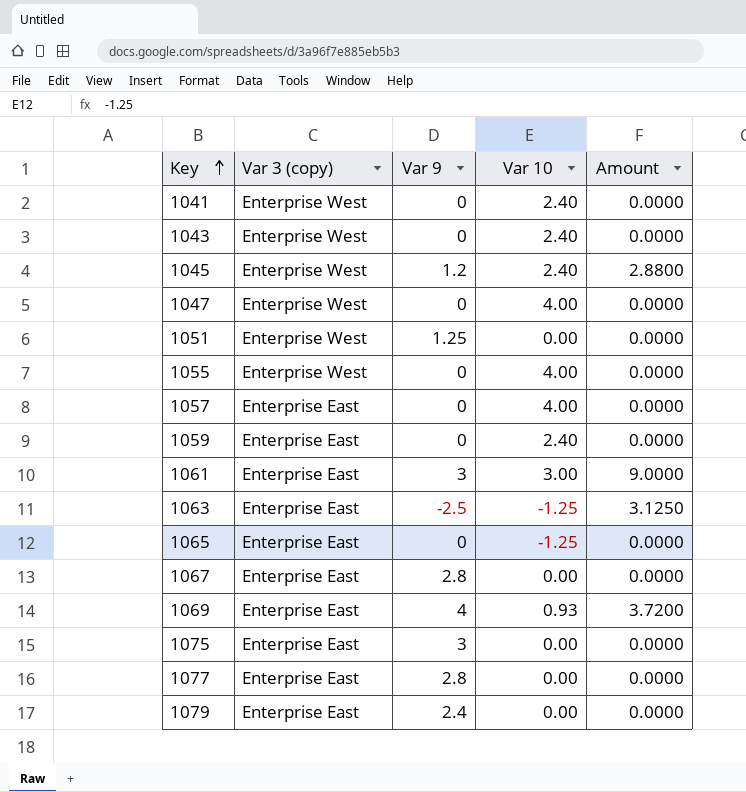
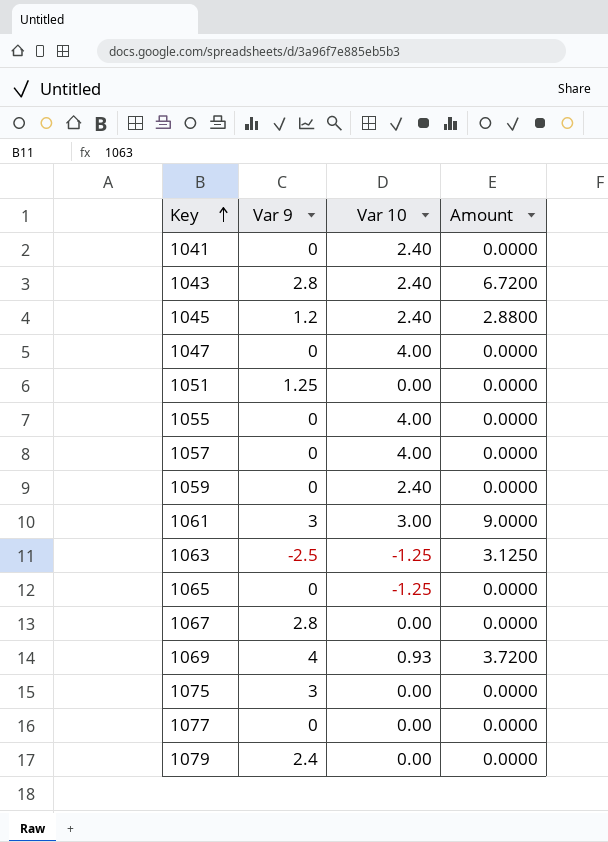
column Var 3 (copy) | position: 2 -> none
1043 | Var 9: 0 -> 2.8
1043 | Amount: 0.0000 -> 6.7200
1077 | Var 9: 2.8 -> 0

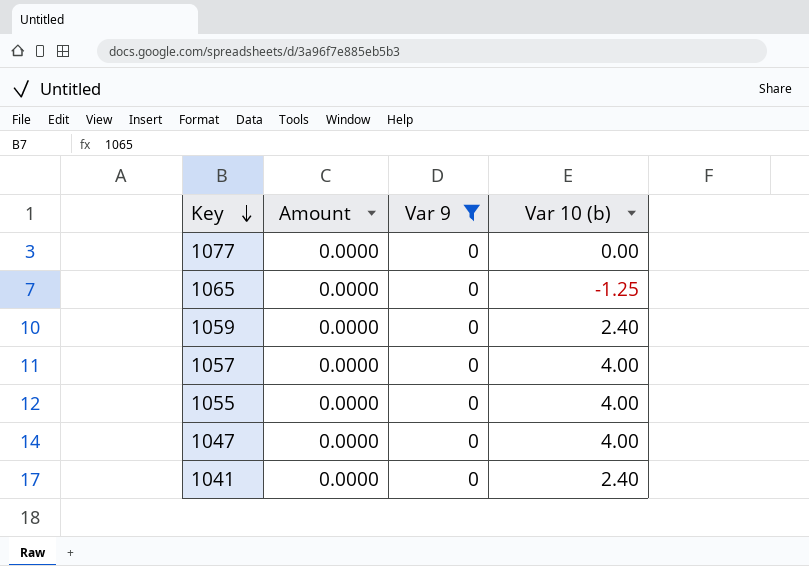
filter: none -> Var 9 = 0
row order: Key ascending -> Key descending
column Amount | position: 4 -> 2
column name: Var 10 -> Var 10 (b)

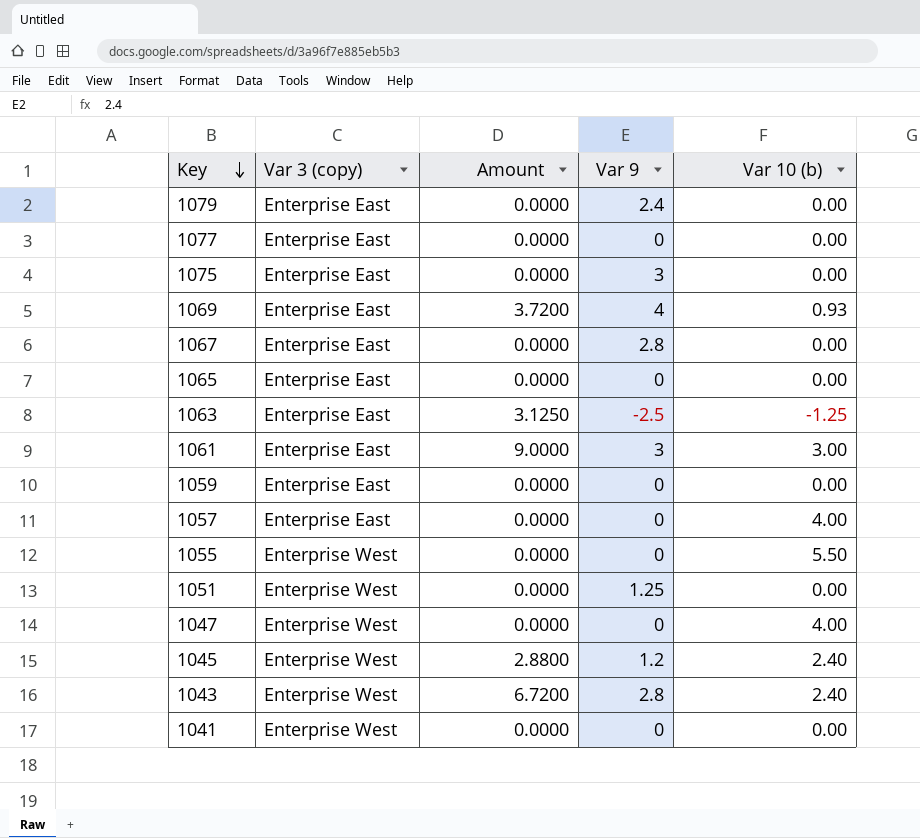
filter: Var 9 = 0 -> none
column Var 3 (copy) | position: none -> 2
1065 | Var 10 (b): -1.25 -> 0.00
1059 | Var 10 (b): 2.40 -> 0.00
1055 | Var 10 (b): 4.00 -> 5.50
1041 | Var 10 (b): 2.40 -> 0.00

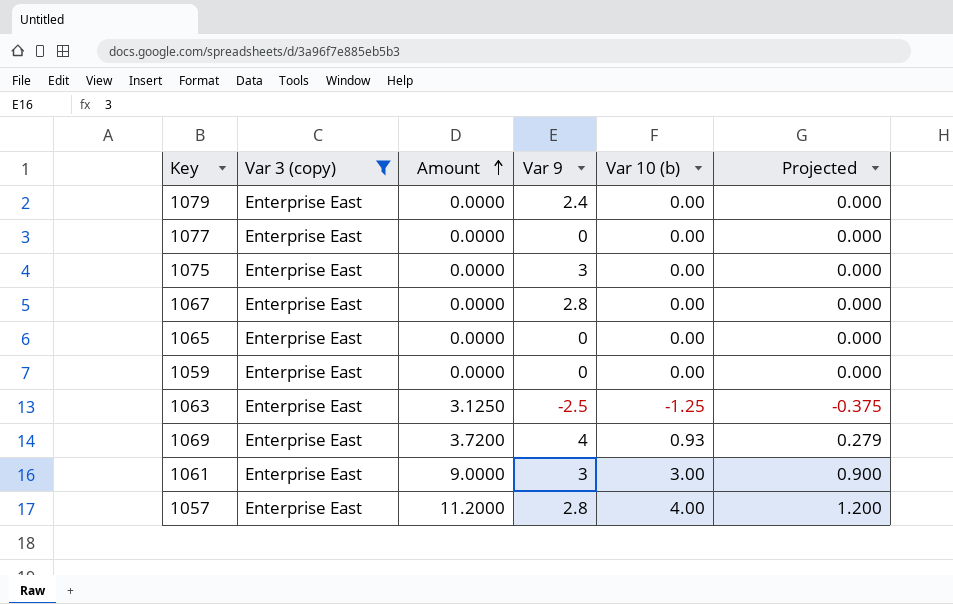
filter: none -> Var 3 (copy) = Enterprise East
row order: Key descending -> Amount ascending
column Projected | formula: none -> [Var 10 (b)] * 0.3
1057 | Amount: 0.0000 -> 11.2000
1057 | Var 9: 0 -> 2.8

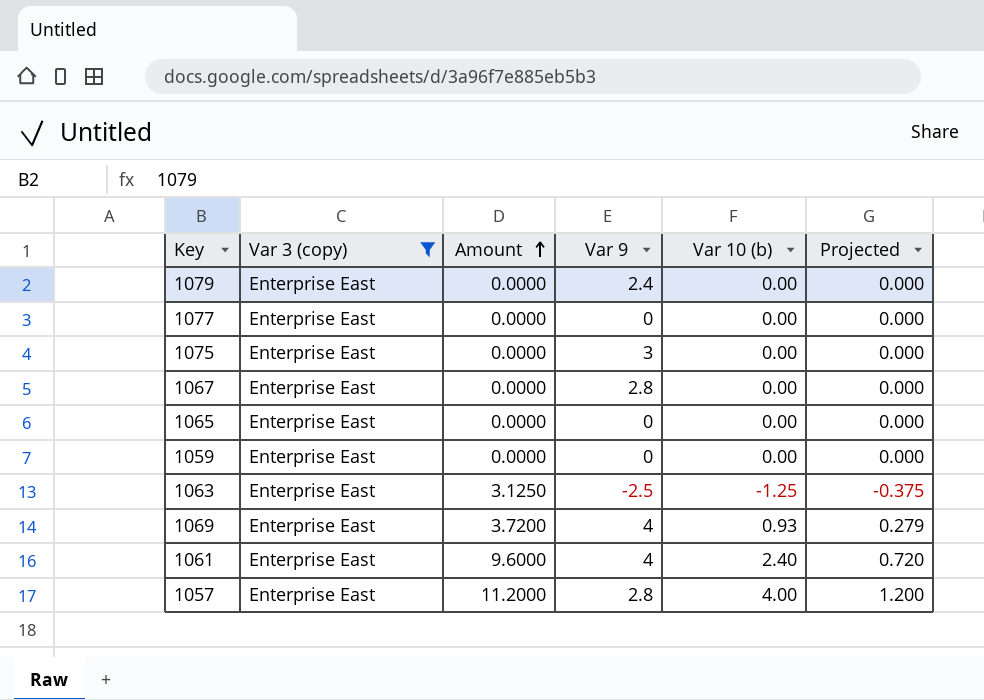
1061 | Amount: 9.0000 -> 9.6000
1061 | Var 9: 3 -> 4
1061 | Var 10 (b): 3.00 -> 2.40
1061 | Projected: 0.900 -> 0.720

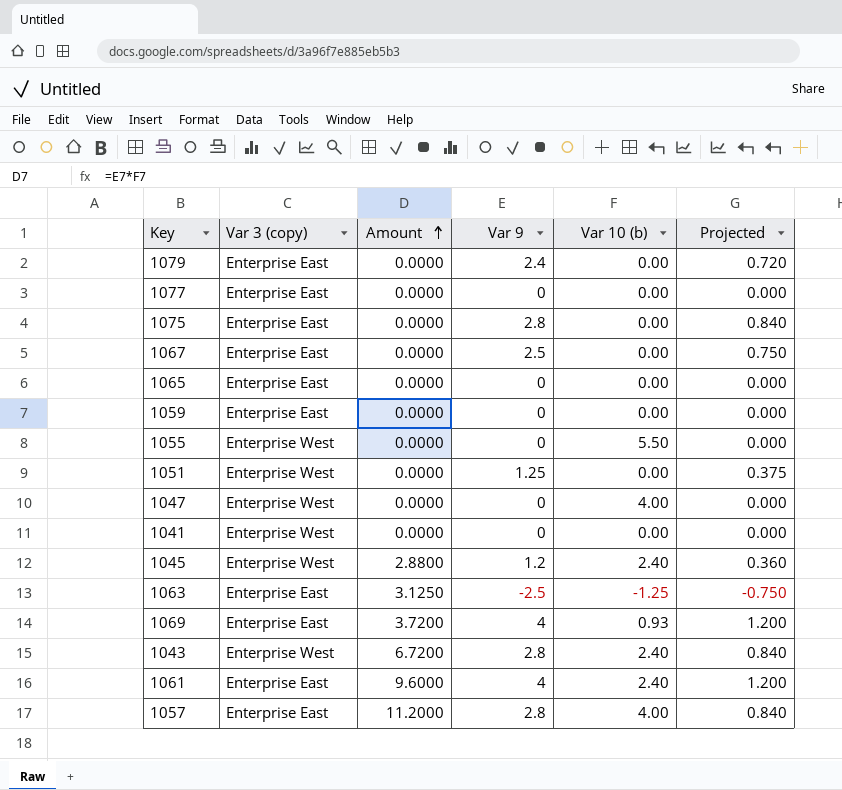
filter: Var 3 (copy) = Enterprise East -> none
column Projected | formula: [Var 10 (b)] * 0.3 -> [Var 9] * 0.3
1075 | Var 9: 3 -> 2.8
1067 | Var 9: 2.8 -> 2.5

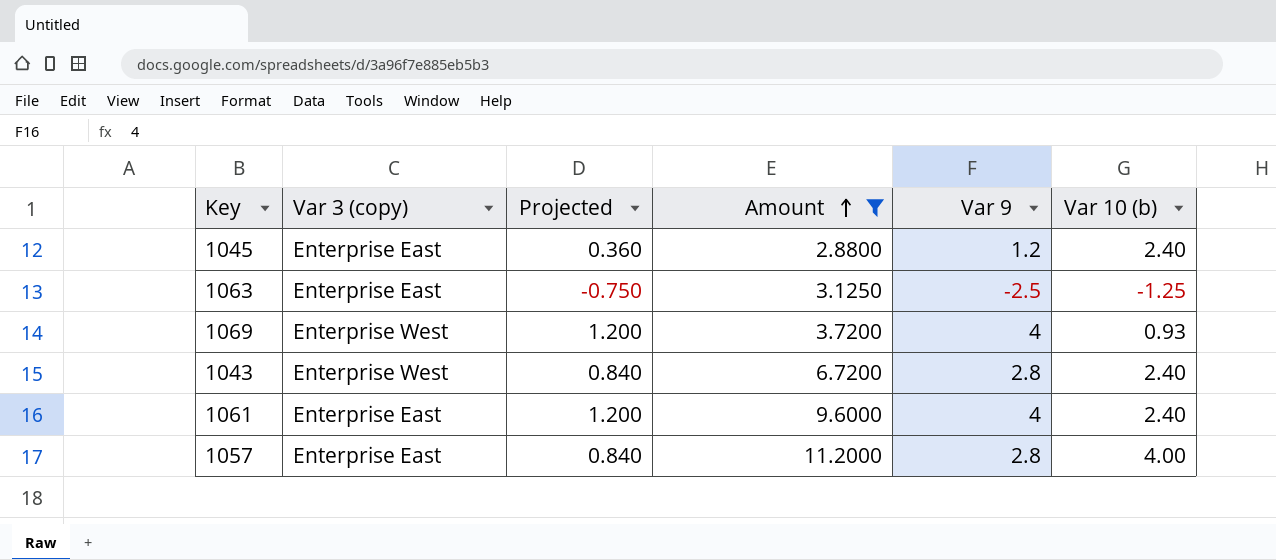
filter: none -> Amount != 0.0000
column Projected | position: 6 -> 3
1045 | Var 3 (copy): Enterprise West -> Enterprise East
1069 | Var 3 (copy): Enterprise East -> Enterprise West

